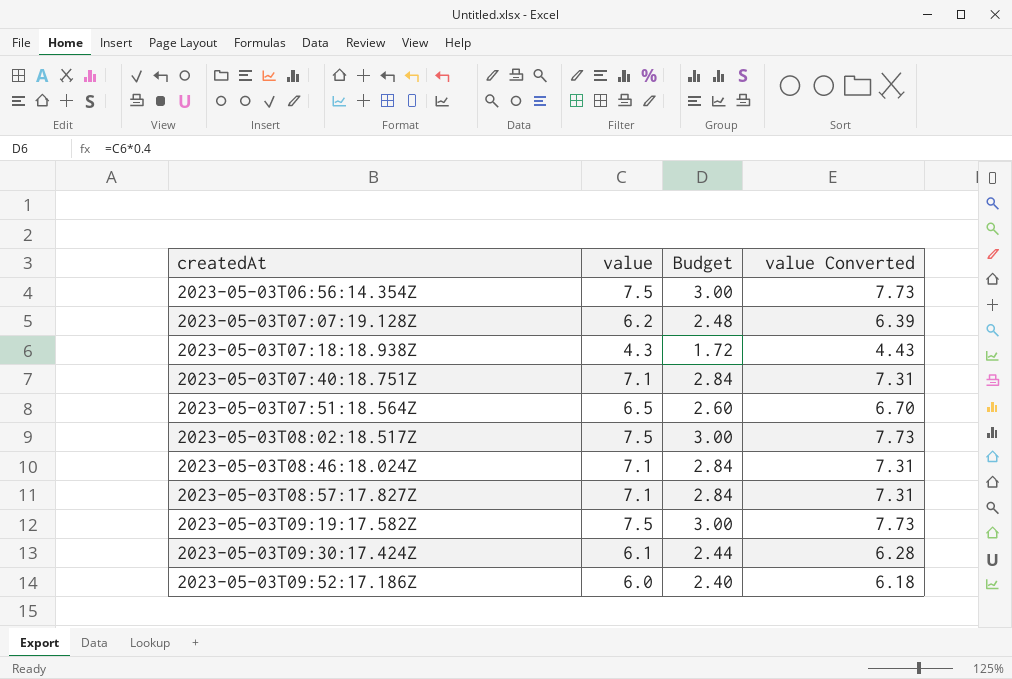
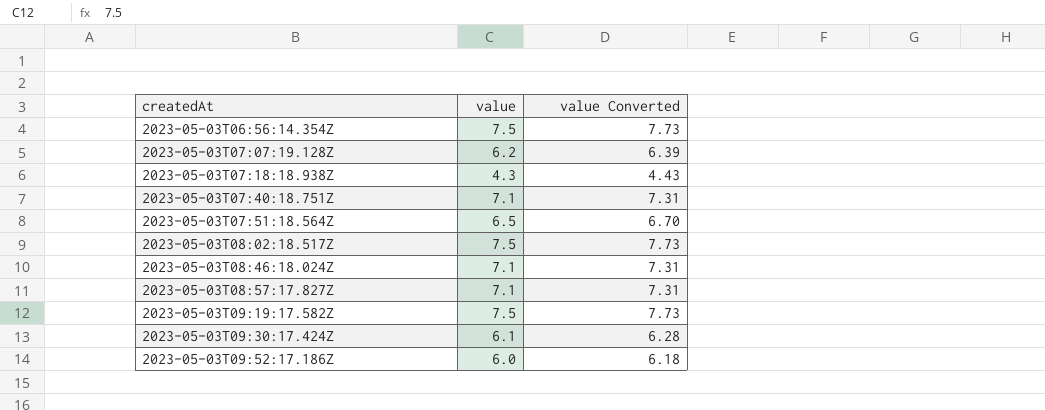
column Budget | formula: [value] * 0.4 -> none

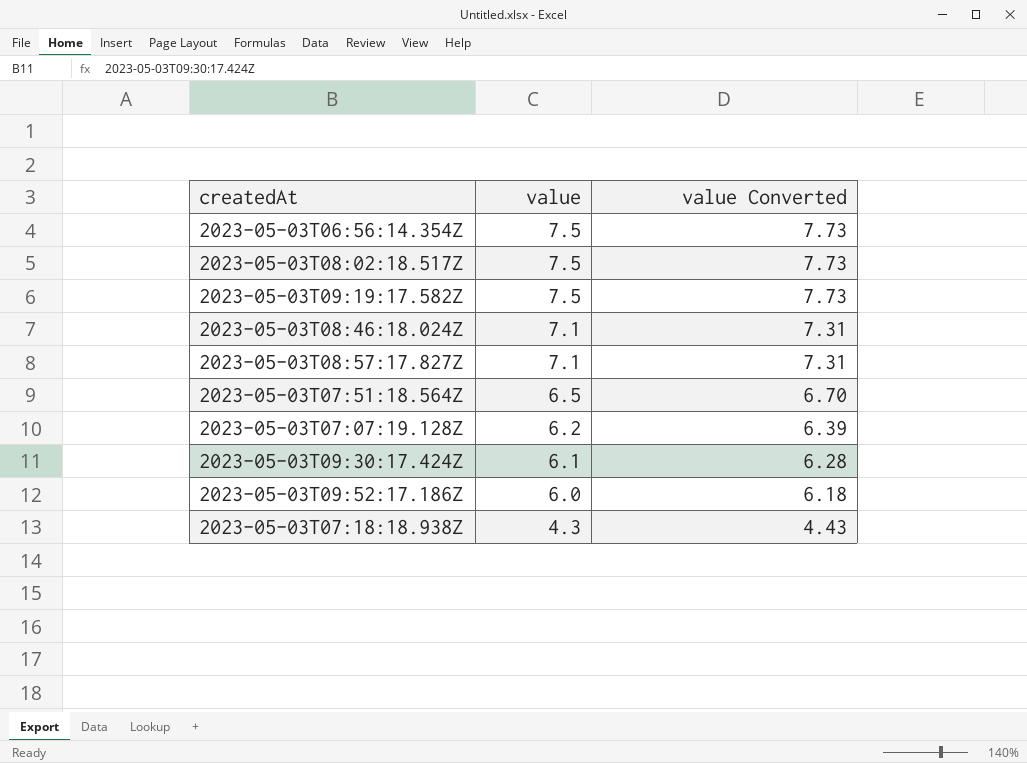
row order: createdAt ascending -> value descending
row 2023-05-03T07:40:18.751Z: 7.1 | 7.31 -> none

